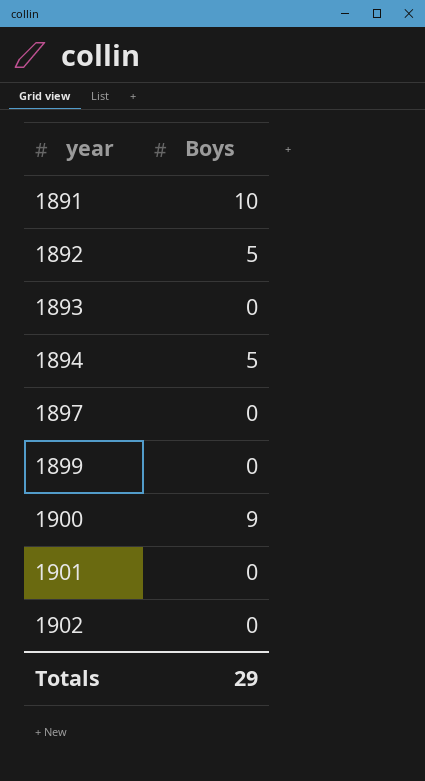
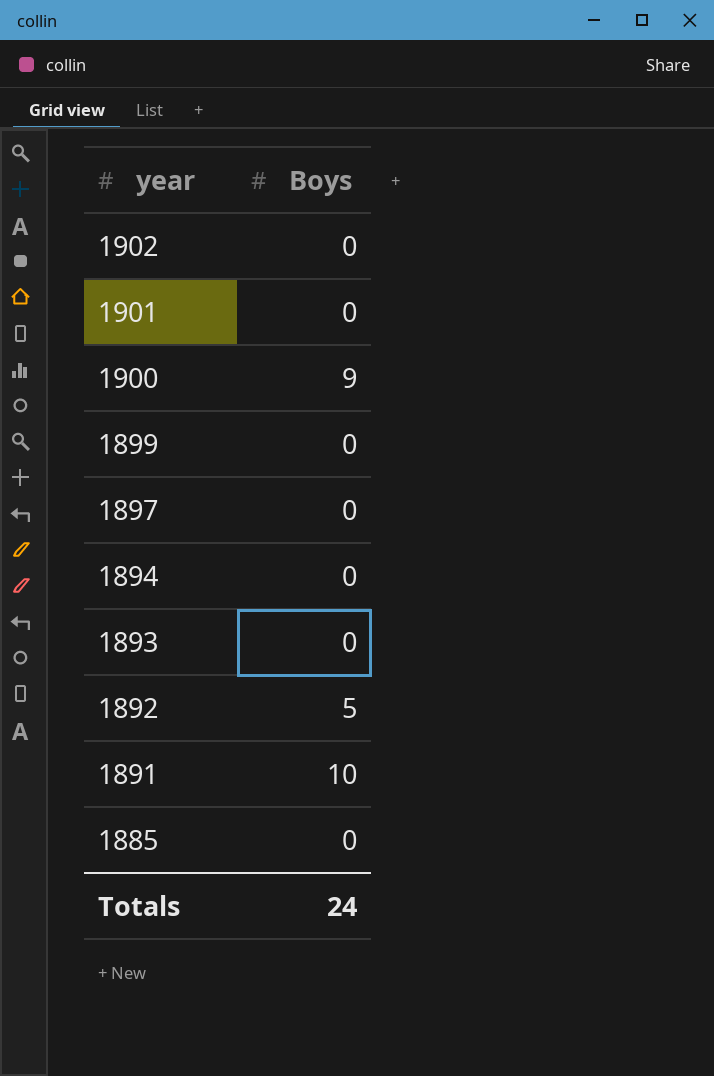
row order: year ascending -> year descending
1894 | Boys: 5 -> 0
row 1885: none -> 0
Totals | Boys: 29 -> 24

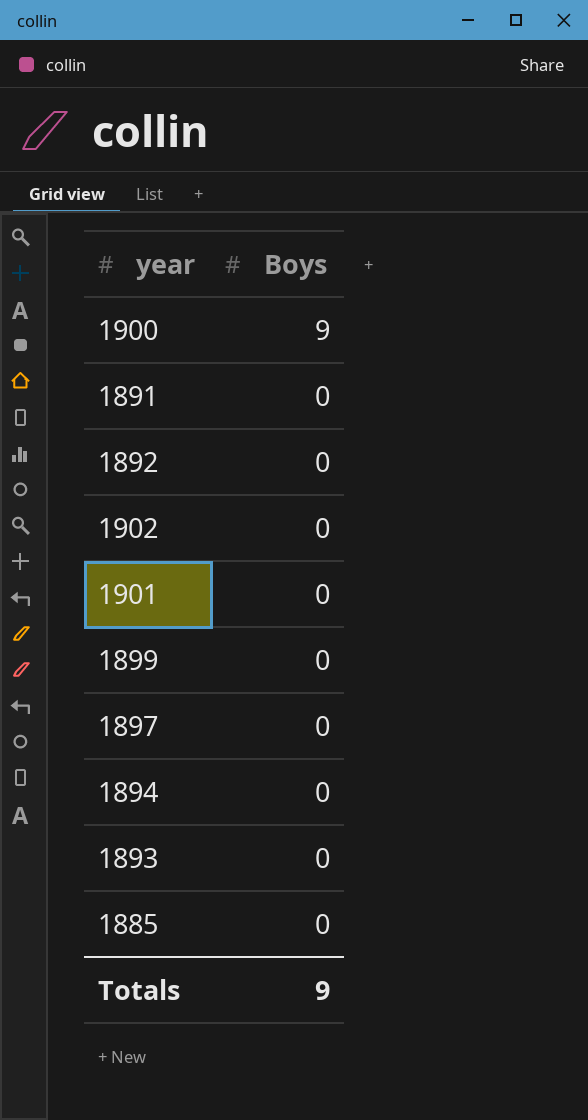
row order: year descending -> Boys descending
1891 | Boys: 10 -> 0
1892 | Boys: 5 -> 0
Totals | Boys: 24 -> 9

